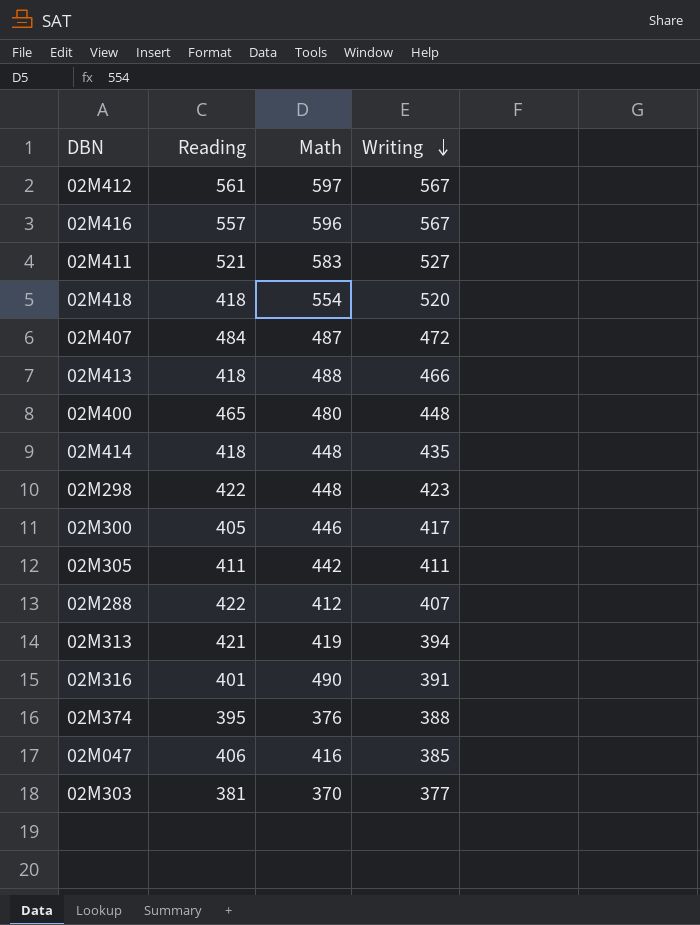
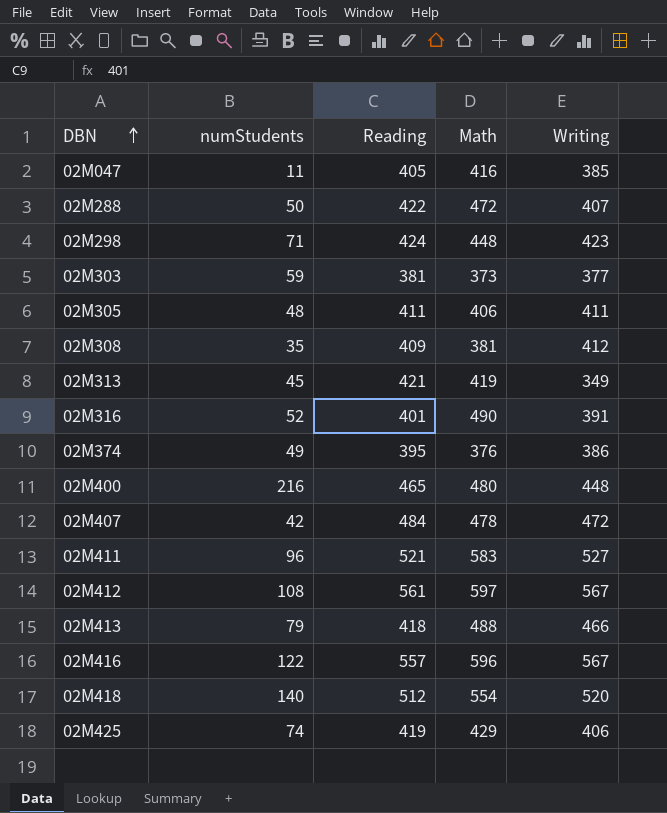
row order: Writing descending -> DBN ascending
column numStudents | position: none -> 2
row 02M414: 418 | 448 | 435 -> none
row 02M300: 405 | 446 | 417 -> none
02M047 | Reading: 406 -> 405
02M288 | Math: 412 -> 472
02M298 | Reading: 422 -> 424
02M303 | Math: 370 -> 373
02M305 | Math: 442 -> 406
row 02M308: none -> 35 | 409 | 381 | 412
02M313 | Writing: 394 -> 349
02M374 | Writing: 388 -> 386
02M407 | Math: 487 -> 478
02M418 | Reading: 418 -> 512
row 02M425: none -> 74 | 419 | 429 | 406

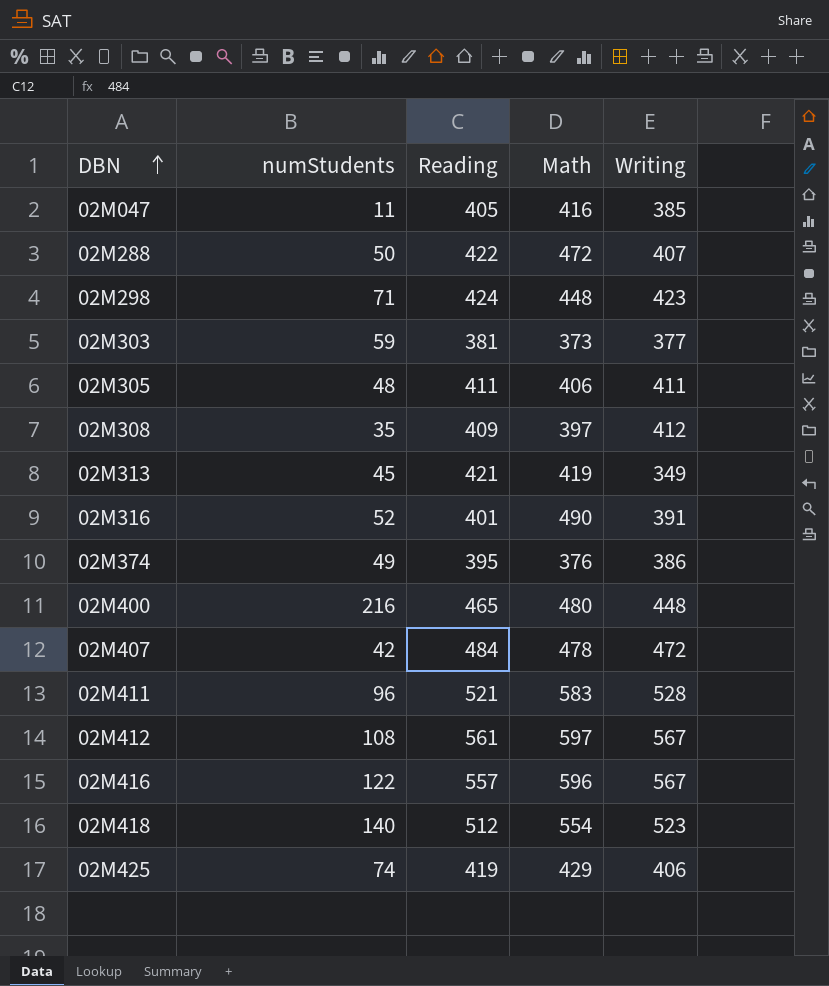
row 02M413: 79 | 418 | 488 | 466 -> none
02M308 | Math: 381 -> 397
02M411 | Writing: 527 -> 528
02M418 | Writing: 520 -> 523

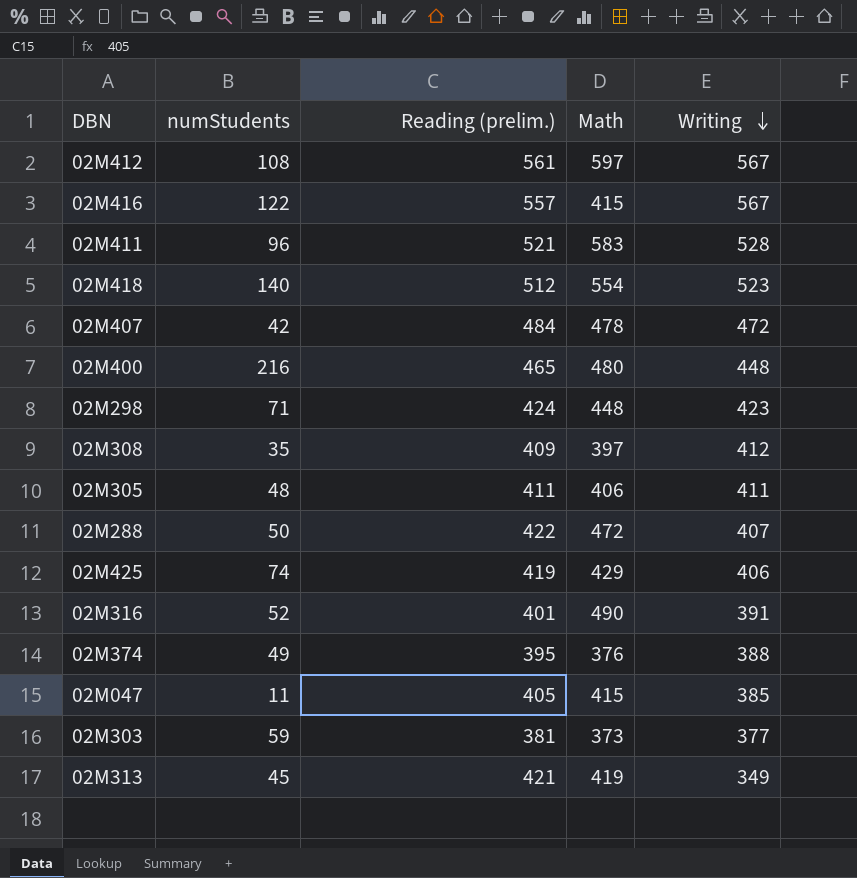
row order: DBN ascending -> Writing descending
column name: Reading -> Reading (prelim.)
02M416 | Math: 596 -> 415
02M374 | Writing: 386 -> 388
02M047 | Math: 416 -> 415

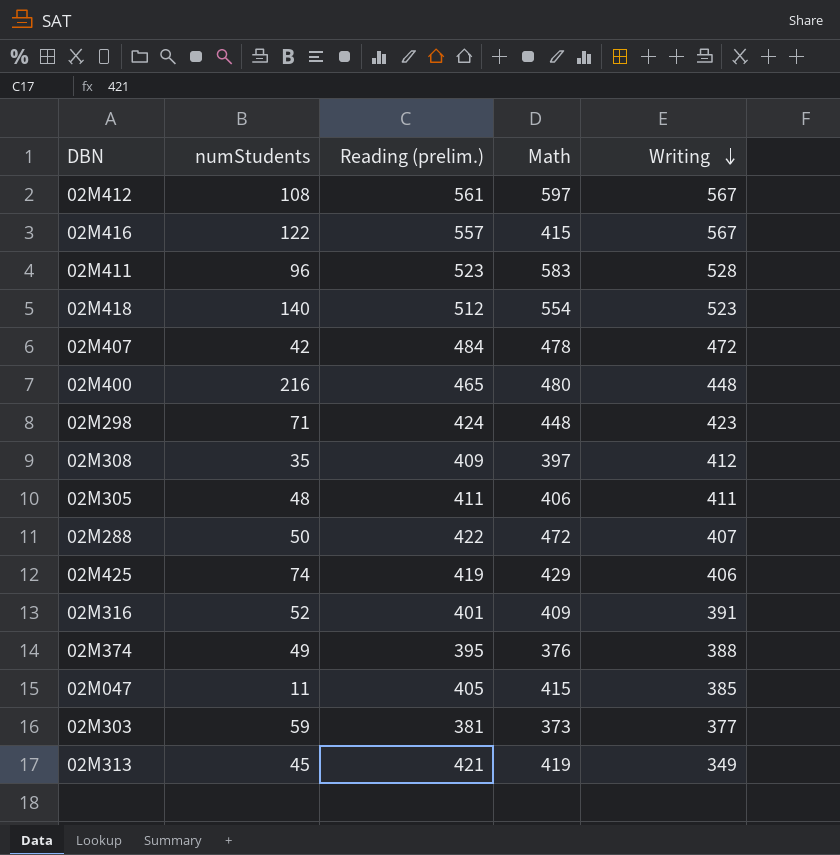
02M411 | Reading (prelim.): 521 -> 523
02M316 | Math: 490 -> 409

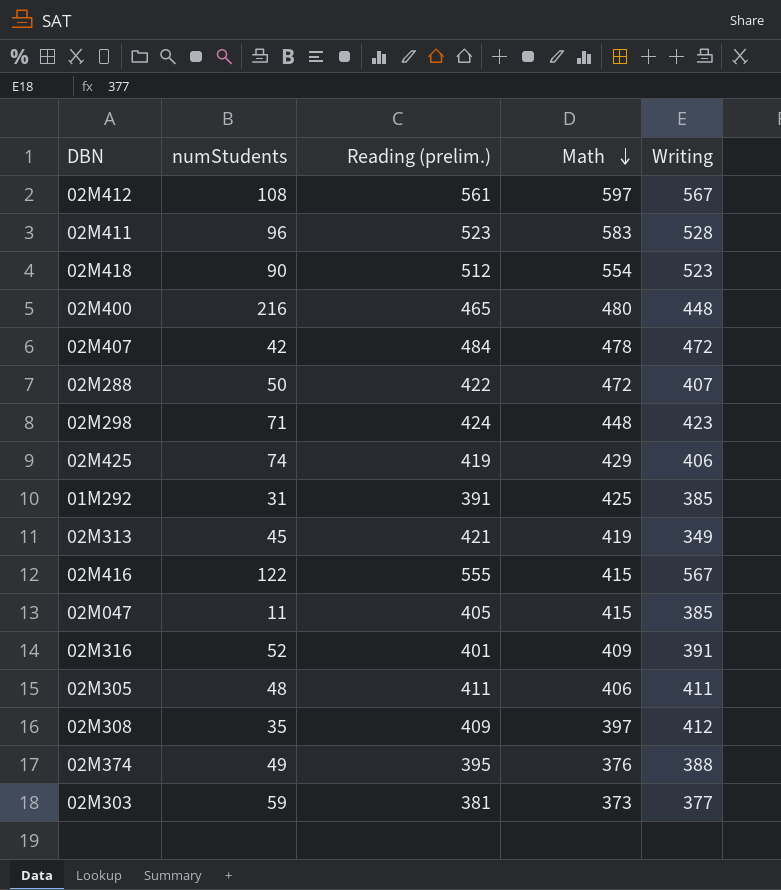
row order: Writing descending -> Math descending
02M418 | numStudents: 140 -> 90
row 01M292: none -> 31 | 391 | 425 | 385
02M416 | Reading (prelim.): 557 -> 555

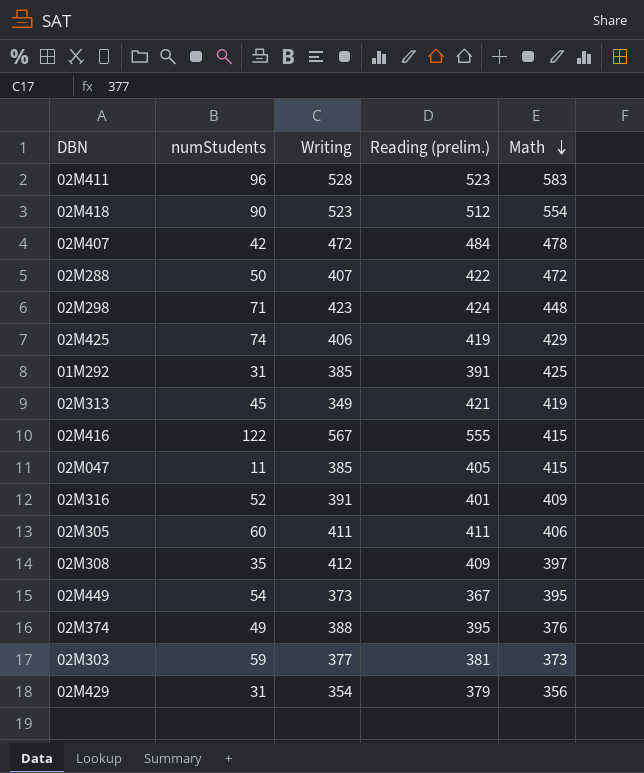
column Writing | position: 5 -> 3
row 02M412: 108 | 561 | 597 | 567 -> none
row 02M400: 216 | 465 | 480 | 448 -> none
02M305 | numStudents: 48 -> 60
row 02M449: none -> 54 | 373 | 367 | 395
row 02M429: none -> 31 | 354 | 379 | 356

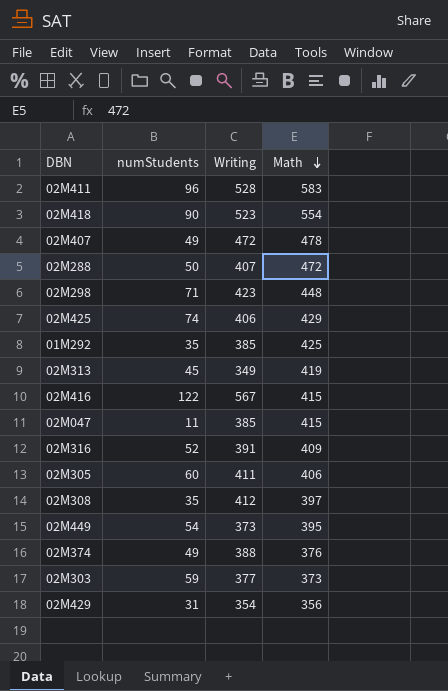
column Reading (prelim.) | position: 4 -> none
02M407 | numStudents: 42 -> 49
01M292 | numStudents: 31 -> 35

